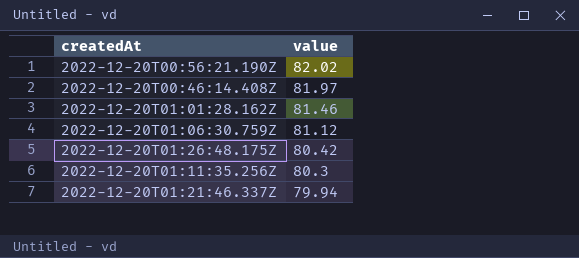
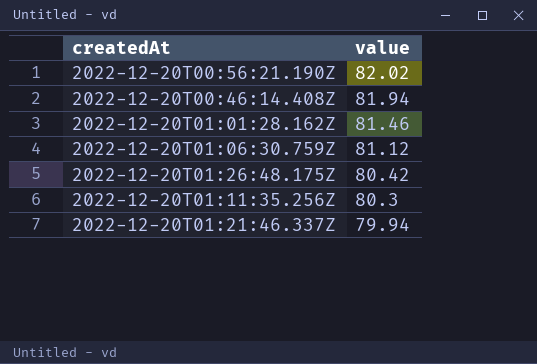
2022-12-20T00:46:14.408Z | value: 81.97 -> 81.94

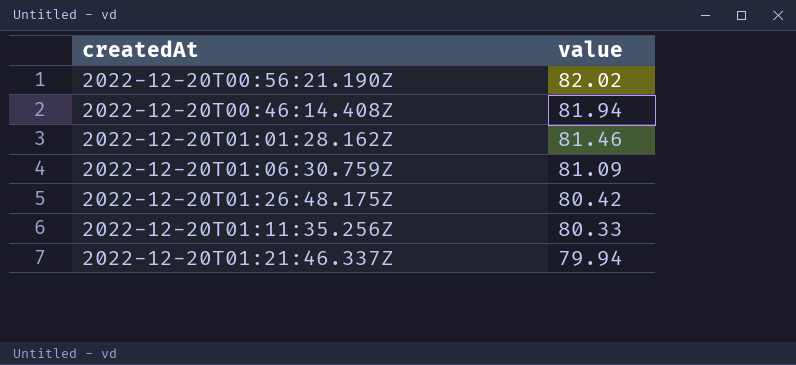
2022-12-20T01:06:30.759Z | value: 81.12 -> 81.09
2022-12-20T01:11:35.256Z | value: 80.3 -> 80.33

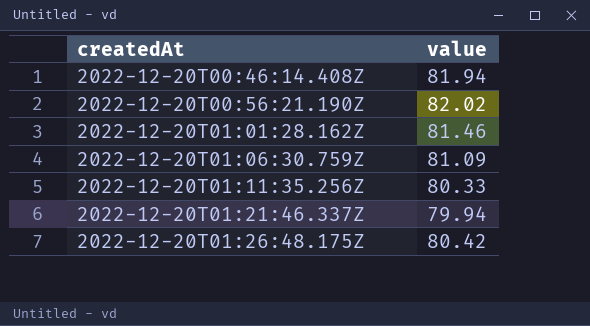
row order: value descending -> createdAt ascending

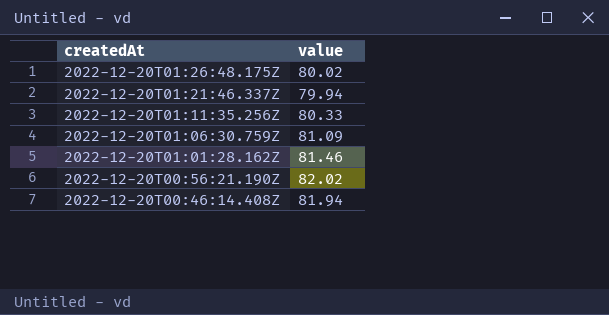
row order: createdAt ascending -> createdAt descending
2022-12-20T01:26:48.175Z | value: 80.42 -> 80.02

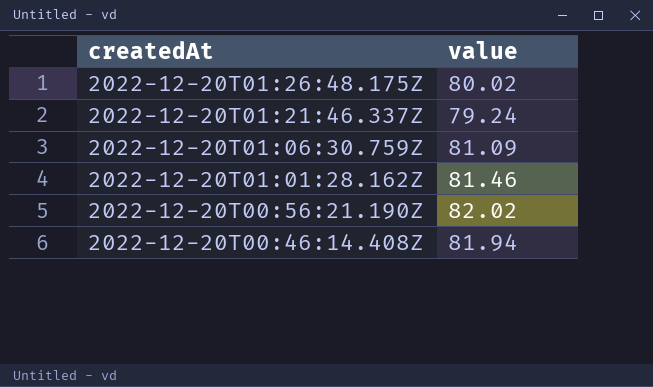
row 2022-12-20T01:11:35.256Z: 80.33 -> none
2022-12-20T01:21:46.337Z | value: 79.94 -> 79.24

